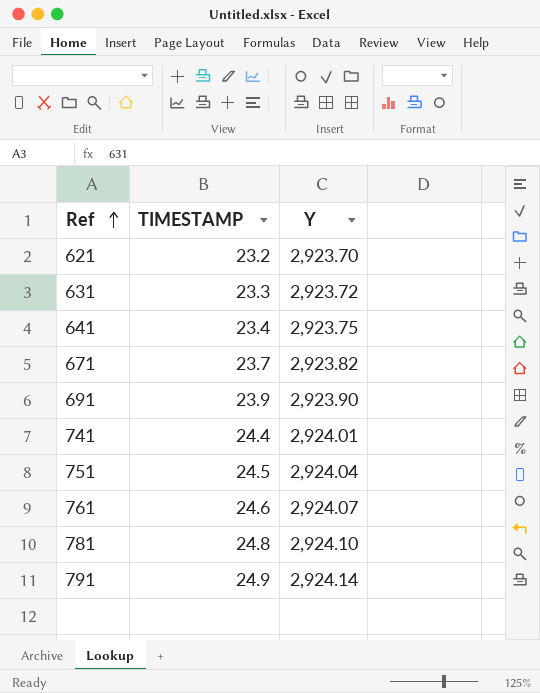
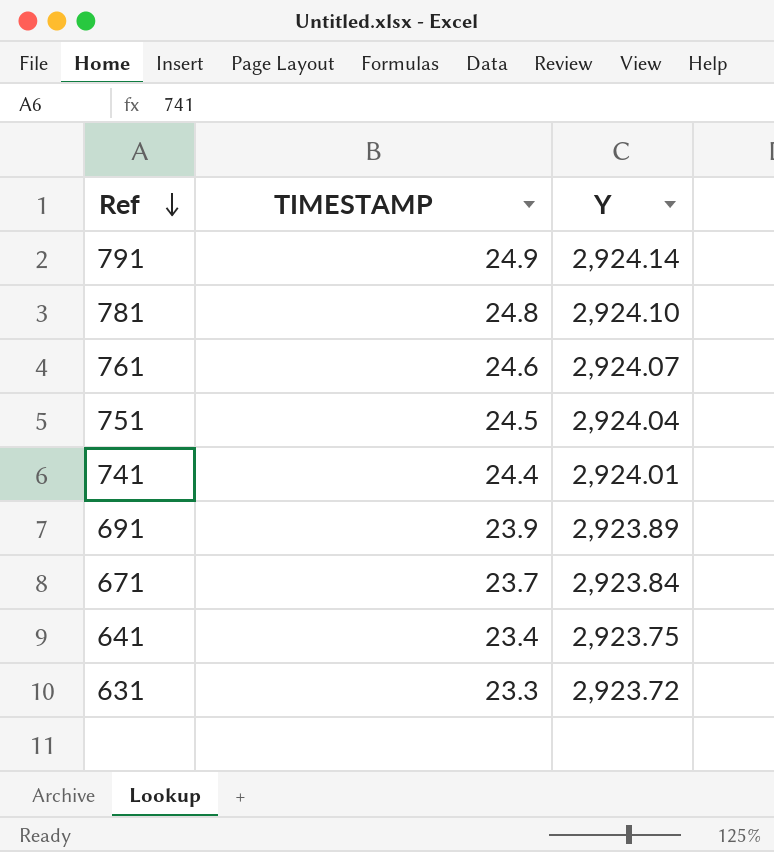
row order: Ref ascending -> Ref descending
row 621: 23.2 | 2,923.70 -> none
691 | Y: 2,923.90 -> 2,923.89
671 | Y: 2,923.82 -> 2,923.84

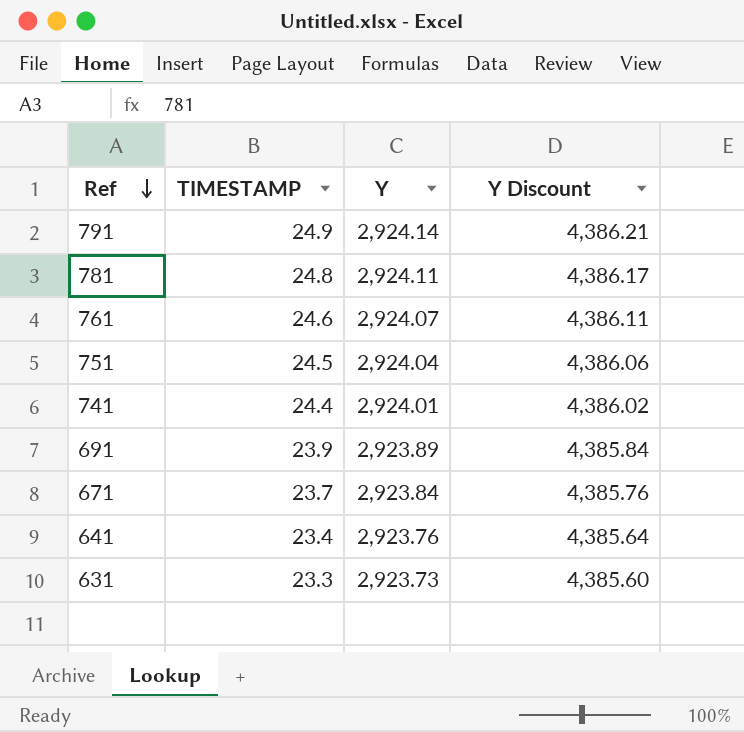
column Y Discount | formula: none -> [Y] * 1.5
781 | Y: 2,924.10 -> 2,924.11
641 | Y: 2,923.75 -> 2,923.76
631 | Y: 2,923.72 -> 2,923.73

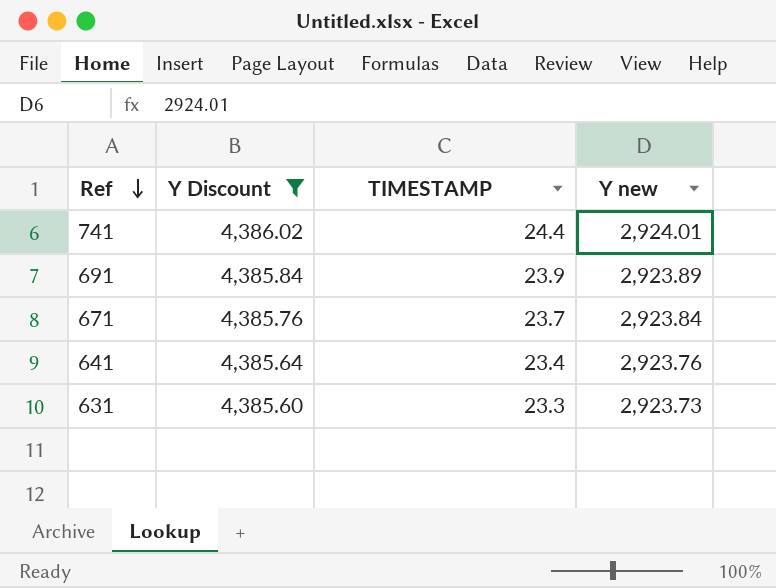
filter: none -> Y Discount <= 4,386.02
column Y Discount | position: 4 -> 2
column name: Y -> Y new

